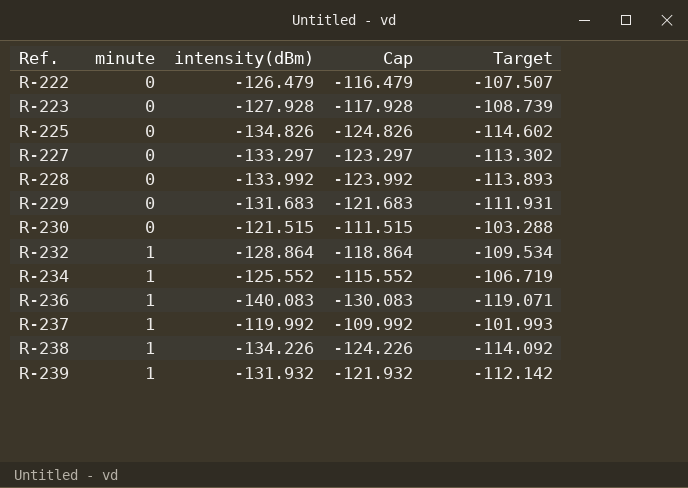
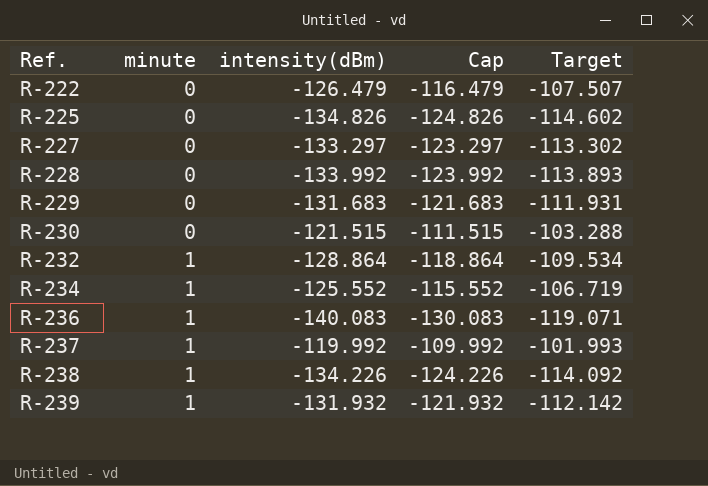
row R-223: 0 | -127.928 | -117.928 | -108.739 -> none

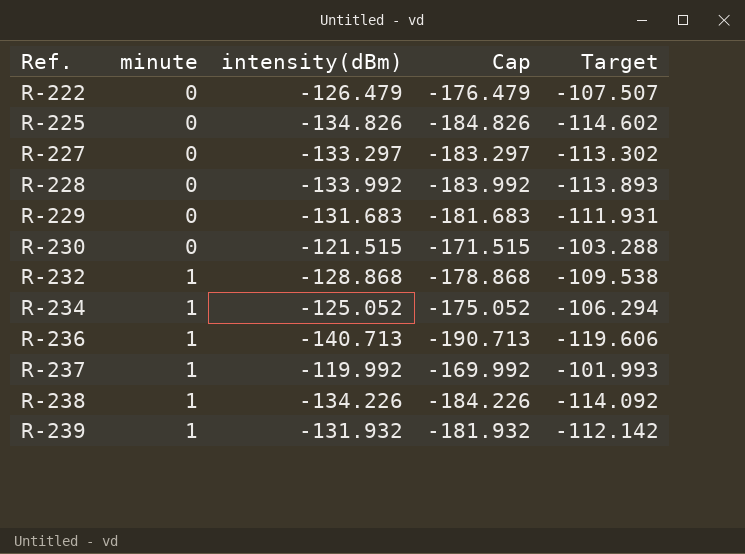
column Cap | formula: [intensity(dBm)] + 10 -> [intensity(dBm)] - 50
R-232 | intensity(dBm): -128.864 -> -128.868
R-232 | Target: -109.534 -> -109.538
R-234 | intensity(dBm): -125.552 -> -125.052
R-234 | Target: -106.719 -> -106.294
R-236 | intensity(dBm): -140.083 -> -140.713
R-236 | Target: -119.071 -> -119.606

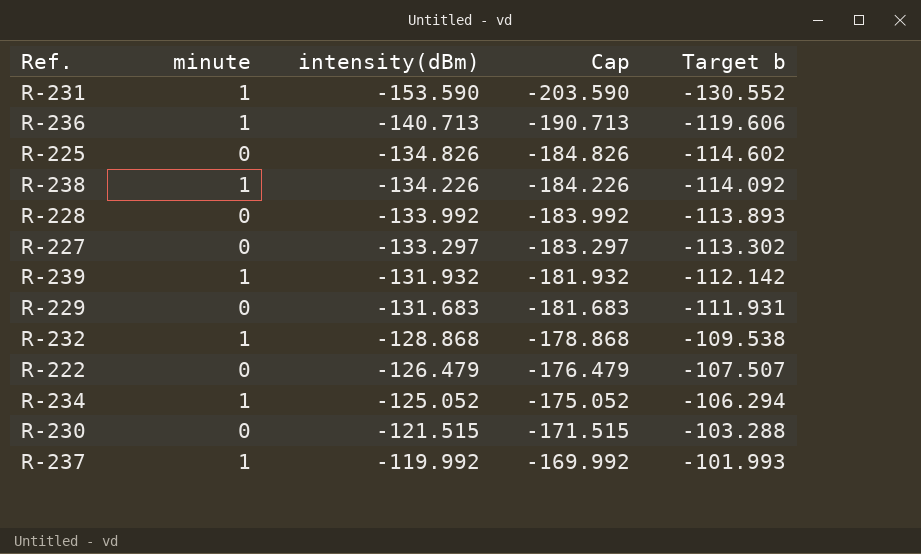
row order: Ref. ascending -> intensity(dBm) ascending
column name: Target -> Target b
row R-231: none -> 1 | -153.590 | -203.590 | -130.552

